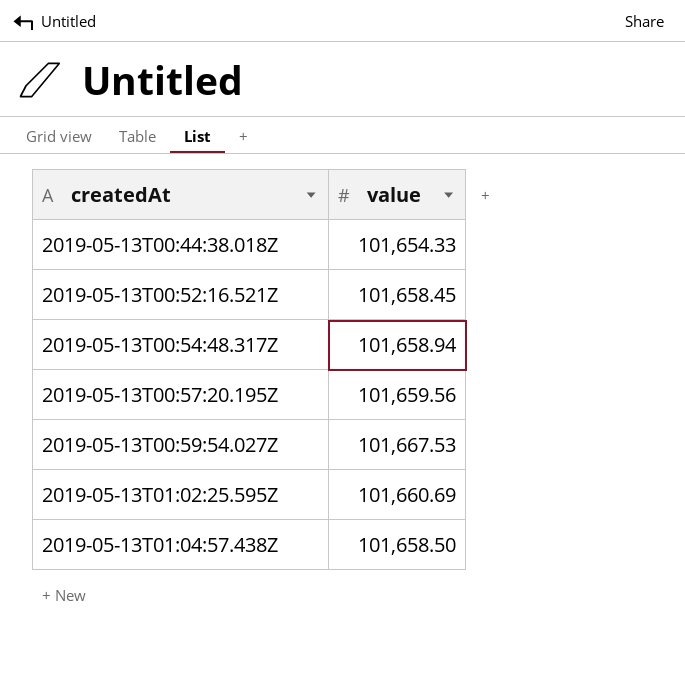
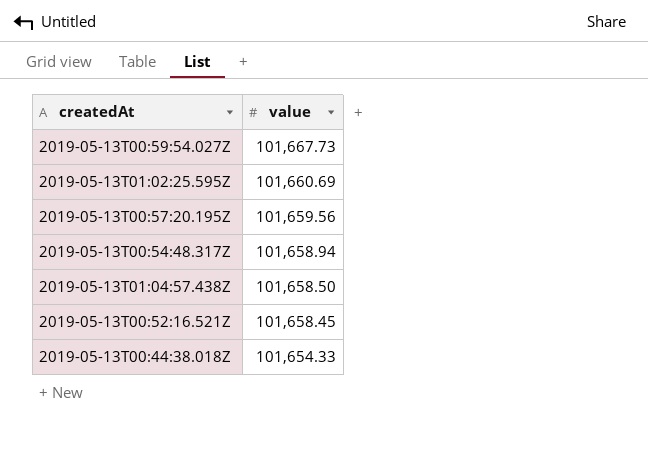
row order: createdAt ascending -> value descending
2019-05-13T00:59:54.027Z | value: 101,667.53 -> 101,667.73

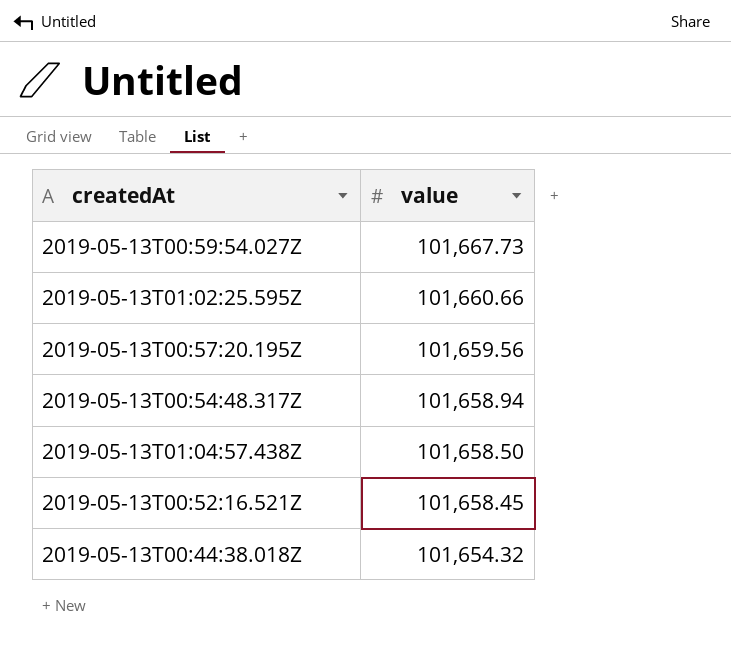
2019-05-13T01:02:25.595Z | value: 101,660.69 -> 101,660.66
2019-05-13T00:44:38.018Z | value: 101,654.33 -> 101,654.32

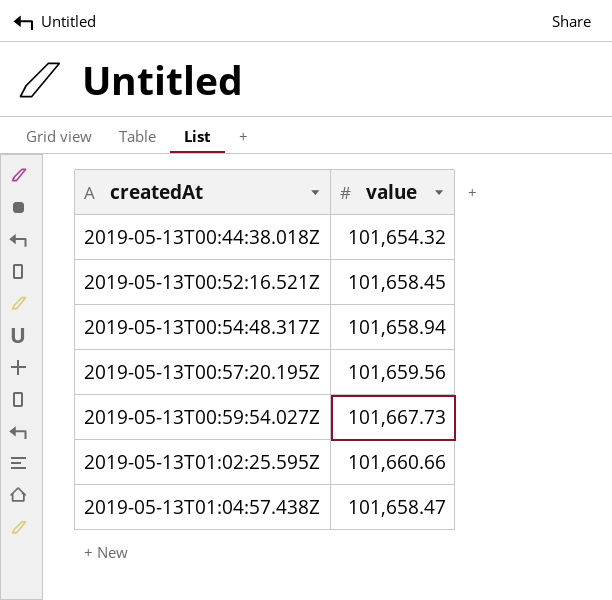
row order: value descending -> createdAt ascending
2019-05-13T01:04:57.438Z | value: 101,658.50 -> 101,658.47

